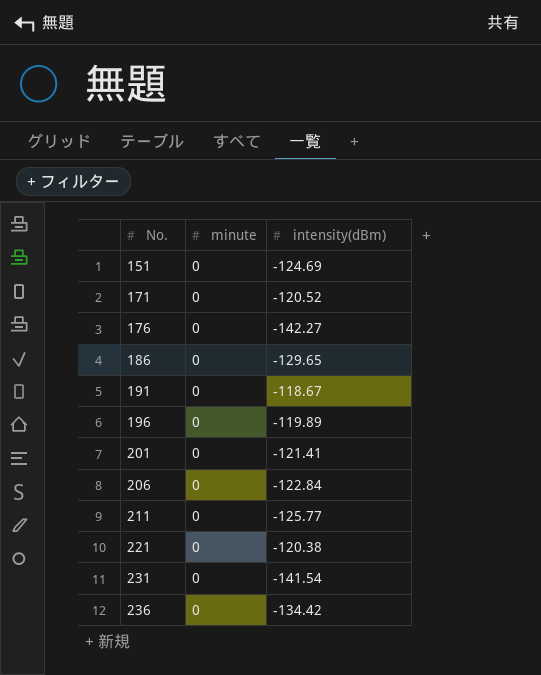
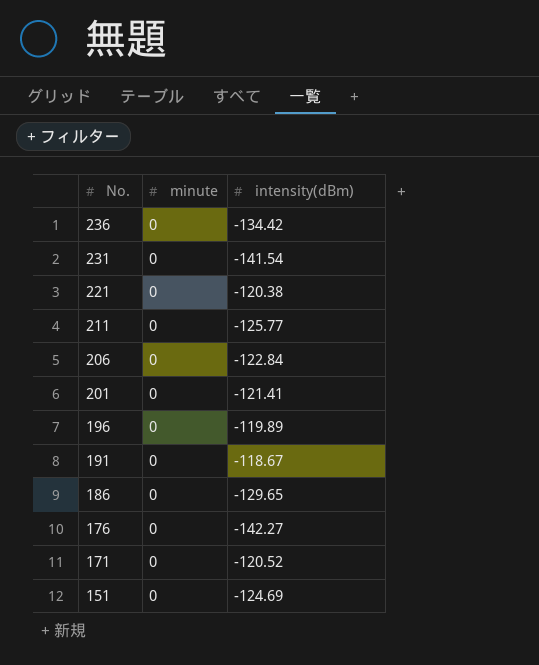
row order: No. ascending -> No. descending

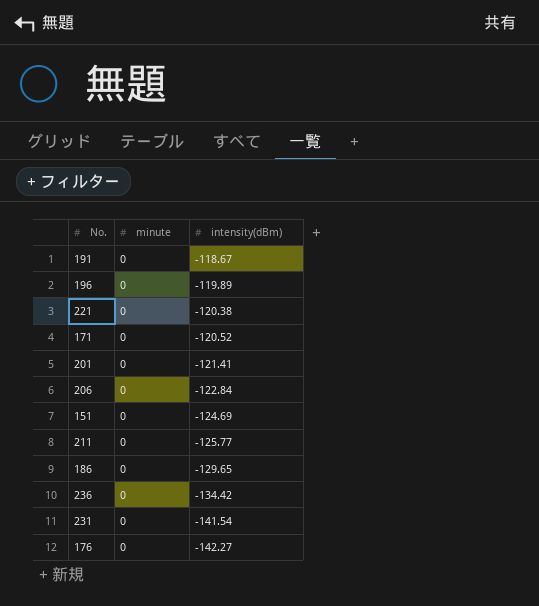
row order: No. descending -> intensity(dBm) descending

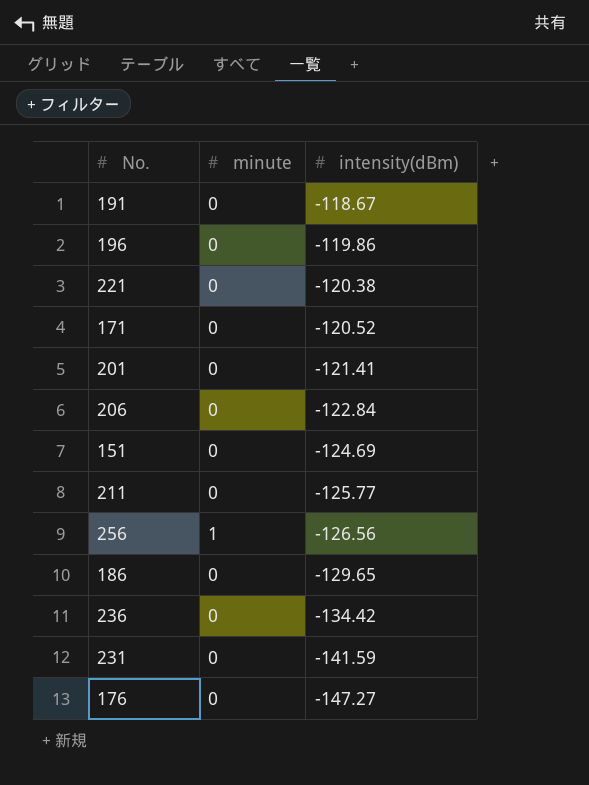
196 | intensity(dBm): -119.89 -> -119.86
row 256: none -> 1 | -126.56
231 | intensity(dBm): -141.54 -> -141.59
176 | intensity(dBm): -142.27 -> -147.27

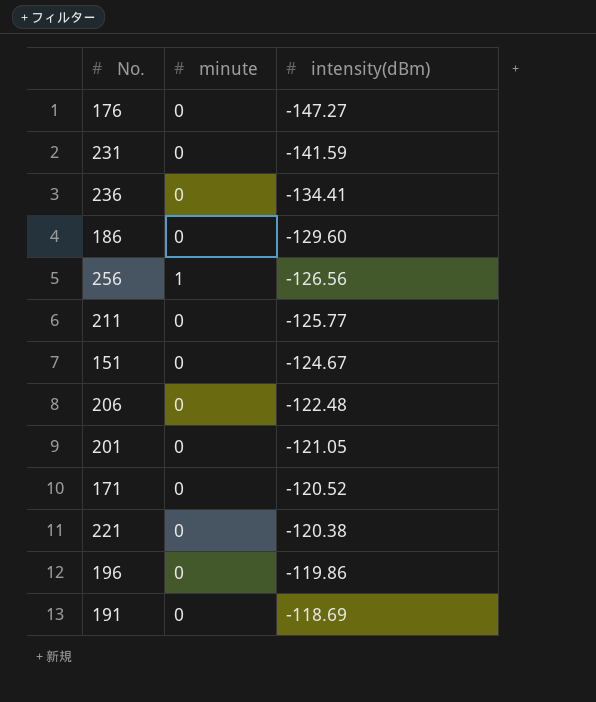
row order: intensity(dBm) descending -> intensity(dBm) ascending
236 | intensity(dBm): -134.42 -> -134.41
186 | intensity(dBm): -129.65 -> -129.60
151 | intensity(dBm): -124.69 -> -124.67
206 | intensity(dBm): -122.84 -> -122.48
201 | intensity(dBm): -121.41 -> -121.05
191 | intensity(dBm): -118.67 -> -118.69

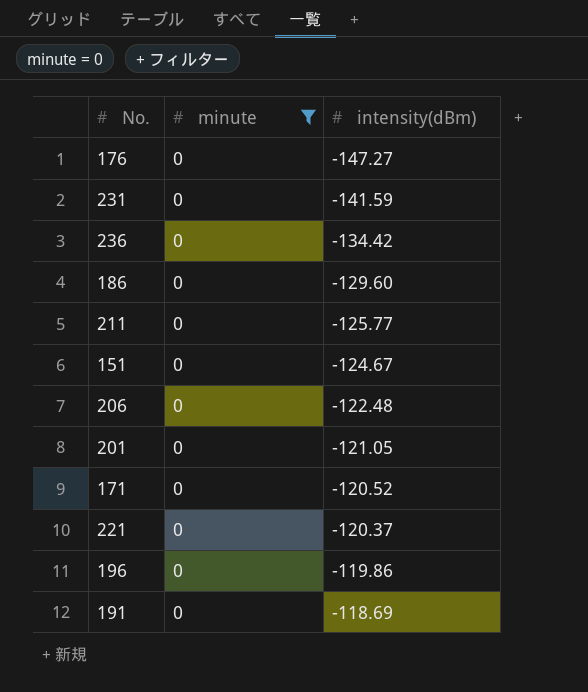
filter: none -> minute = 0
236 | intensity(dBm): -134.41 -> -134.42
221 | intensity(dBm): -120.38 -> -120.37

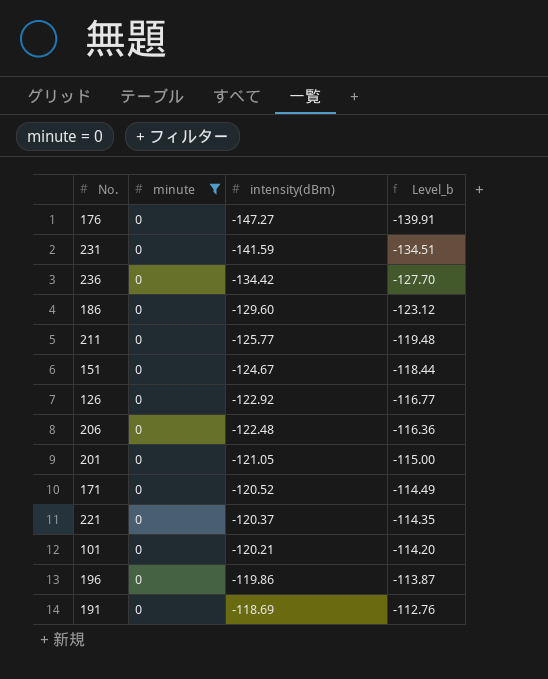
column Level_b | formula: none -> [intensity(dBm)] * 0.95
row 126: none -> 0 | -122.92 | -116.77
row 101: none -> 0 | -120.21 | -114.20

